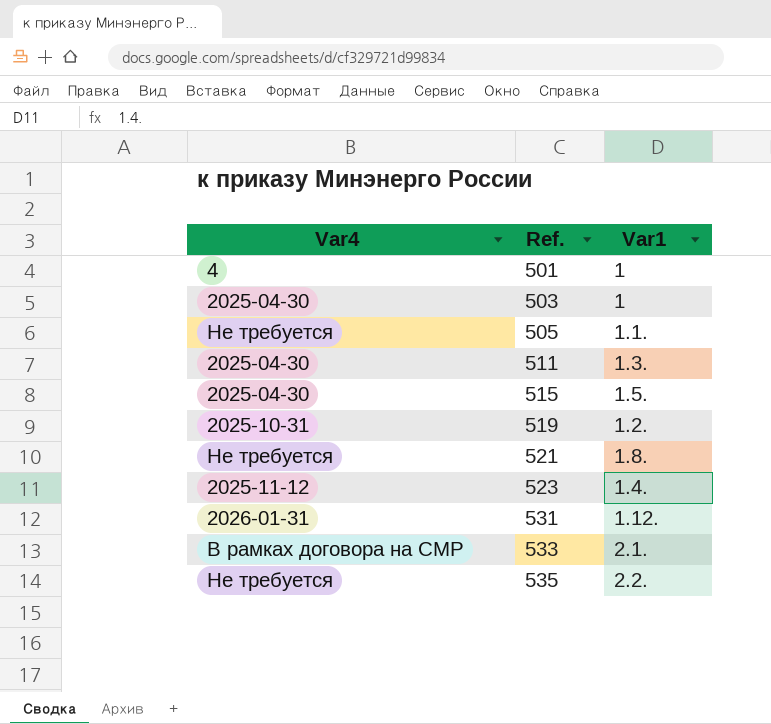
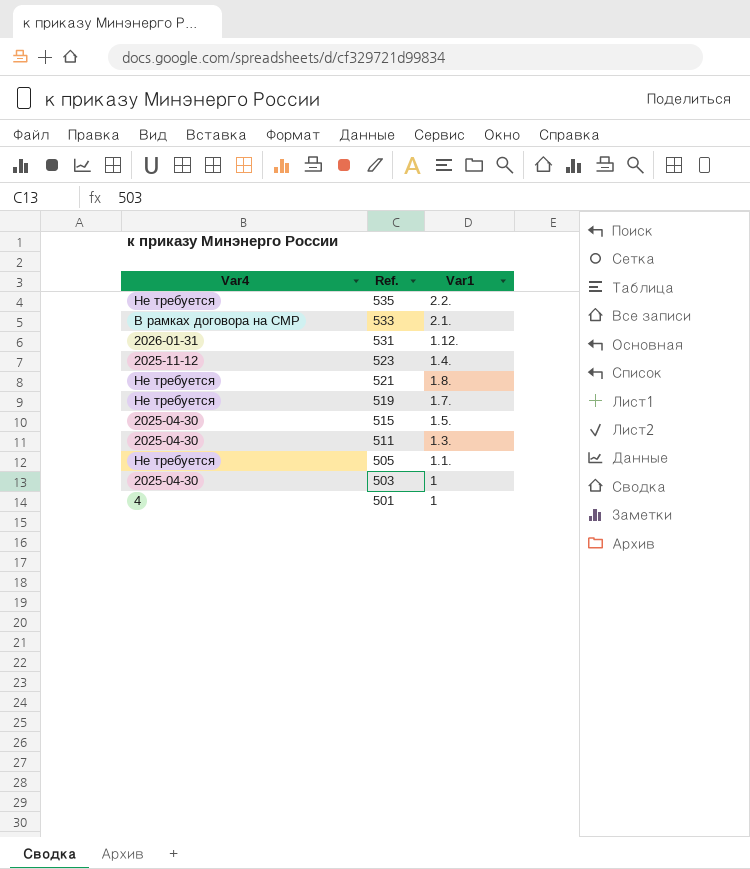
row order: Ref. ascending -> Ref. descending
519 | Var4: 2025-10-31 -> Не требуется
519 | Var1: 1.2. -> 1.7.

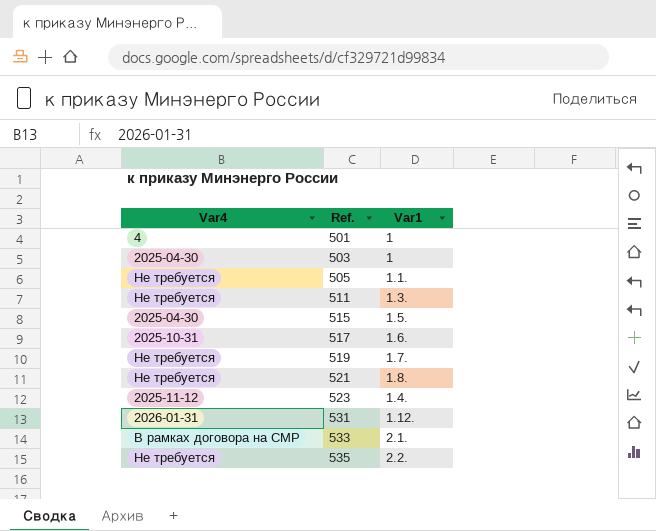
row order: Ref. descending -> Ref. ascending
511 | Var4: 2025-04-30 -> Не требуется
row 517: none -> 2025-10-31 | 1.6.

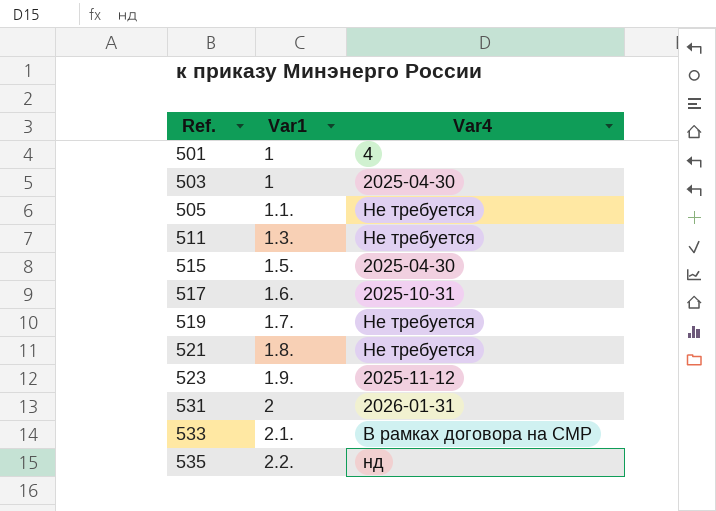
column Var4 | position: 1 -> 3
523 | Var1: 1.4. -> 1.9.
531 | Var1: 1.12. -> 2
535 | Var4: Не требуется -> нд

